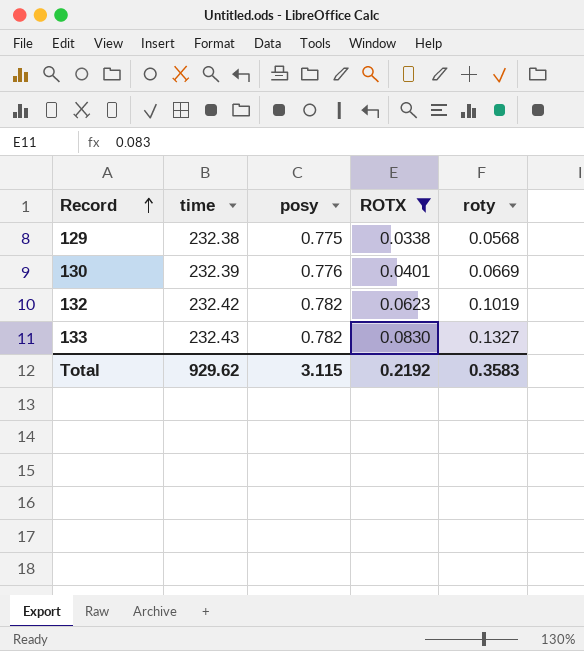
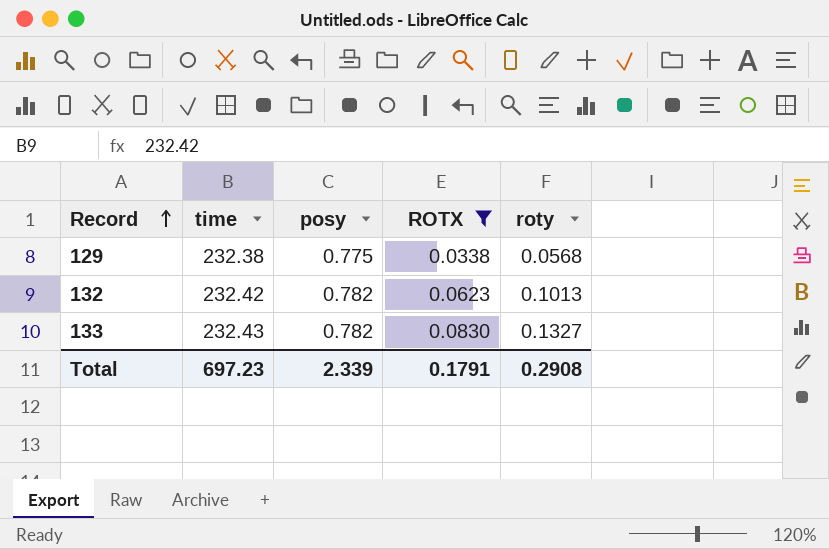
row 130: 232.39 | 0.776 | 0.0401 | 0.0669 -> none
132 | roty: 0.1019 -> 0.1013
Total | time: 929.62 -> 697.23
Total | posy: 3.115 -> 2.339
Total | ROTX: 0.2192 -> 0.1791
Total | roty: 0.3583 -> 0.2908

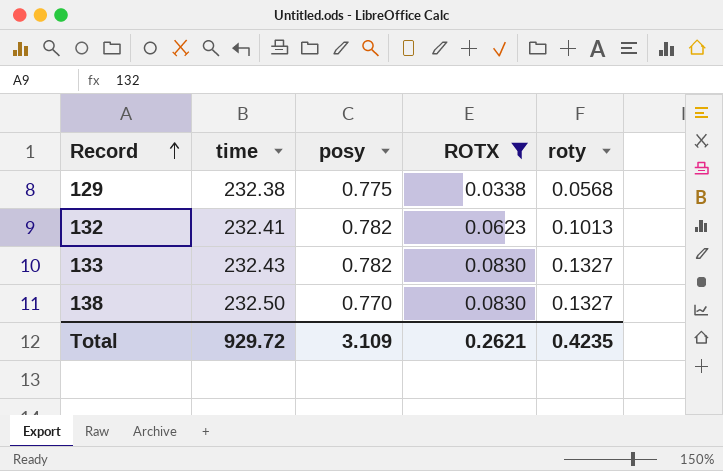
132 | time: 232.42 -> 232.41
row 138: none -> 232.50 | 0.770 | 0.0830 | 0.1327
Total | time: 697.23 -> 929.72
Total | posy: 2.339 -> 3.109
Total | ROTX: 0.1791 -> 0.2621
Total | roty: 0.2908 -> 0.4235

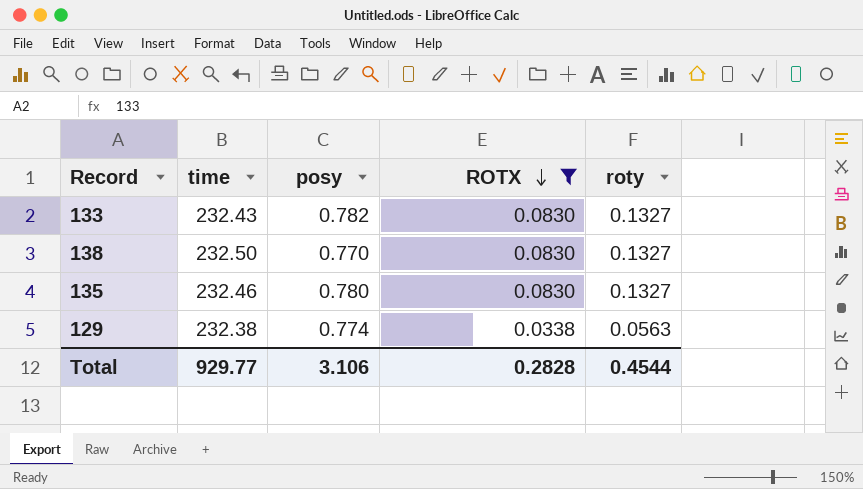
row order: Record ascending -> ROTX descending
row 132: 232.41 | 0.782 | 0.0623 | 0.1013 -> none
row 135: none -> 232.46 | 0.780 | 0.0830 | 0.1327
129 | posy: 0.775 -> 0.774
129 | roty: 0.0568 -> 0.0563
Total | time: 929.72 -> 929.77
Total | posy: 3.109 -> 3.106
Total | ROTX: 0.2621 -> 0.2828
Total | roty: 0.4235 -> 0.4544

